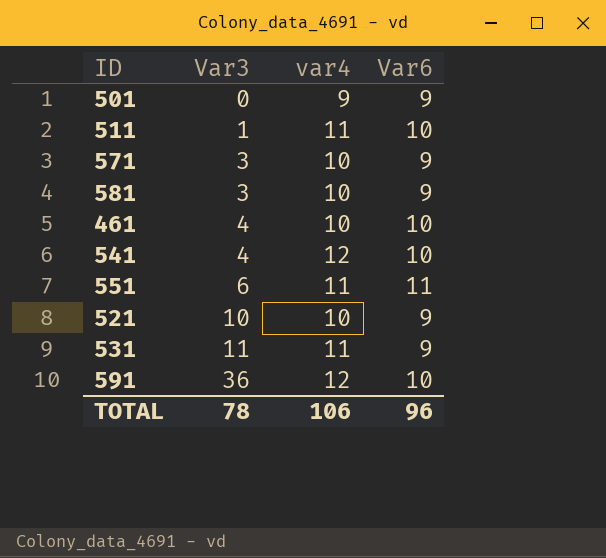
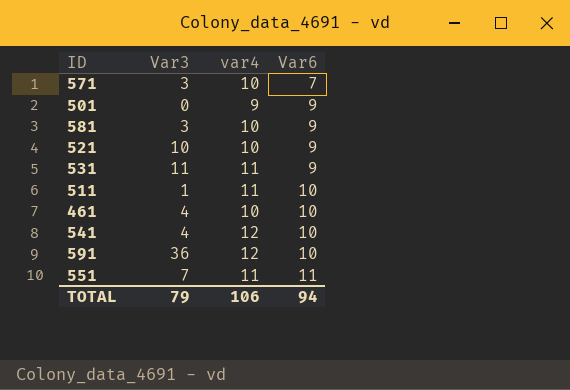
row order: Var3 ascending -> Var6 ascending
571 | Var6: 9 -> 7
551 | Var3: 6 -> 7
TOTAL | Var3: 78 -> 79
TOTAL | Var6: 96 -> 94

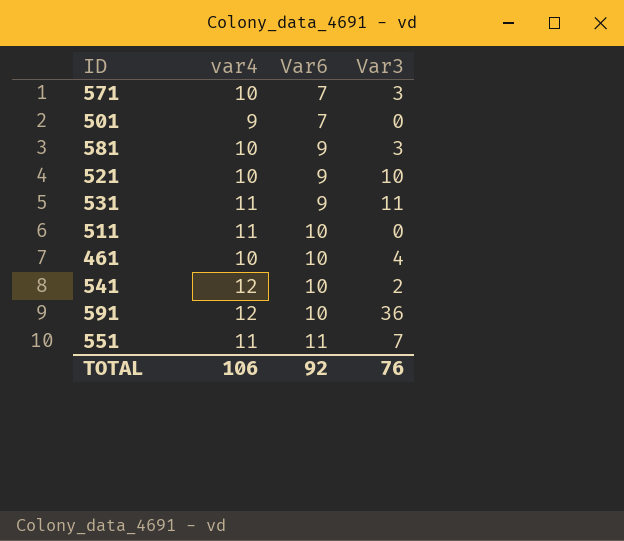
column Var3 | position: 2 -> 4
501 | Var6: 9 -> 7
511 | Var3: 1 -> 0
541 | Var3: 4 -> 2
TOTAL | Var6: 94 -> 92
TOTAL | Var3: 79 -> 76

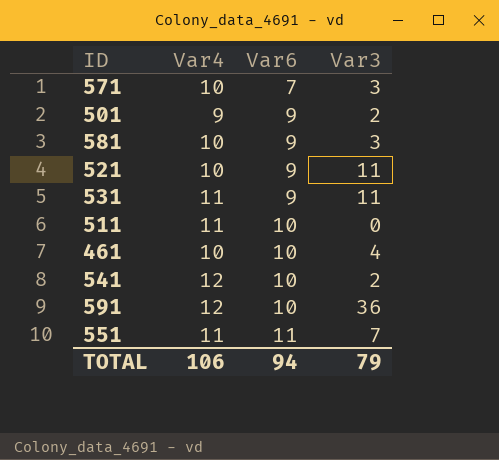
column name: var4 -> Var4
501 | Var6: 7 -> 9
501 | Var3: 0 -> 2
521 | Var3: 10 -> 11
TOTAL | Var6: 92 -> 94
TOTAL | Var3: 76 -> 79

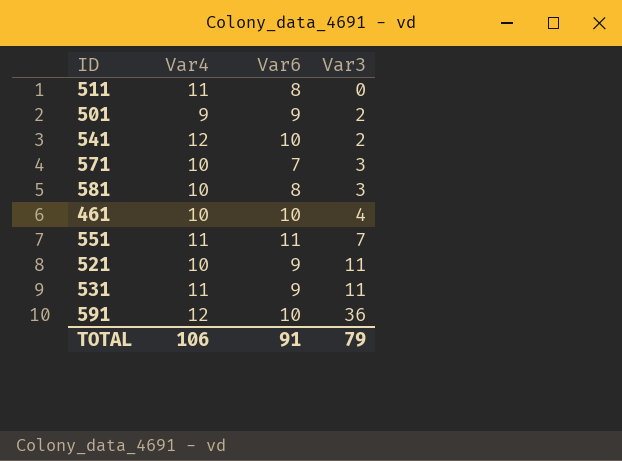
row order: Var6 ascending -> Var3 ascending
511 | Var6: 10 -> 8
581 | Var6: 9 -> 8
TOTAL | Var6: 94 -> 91

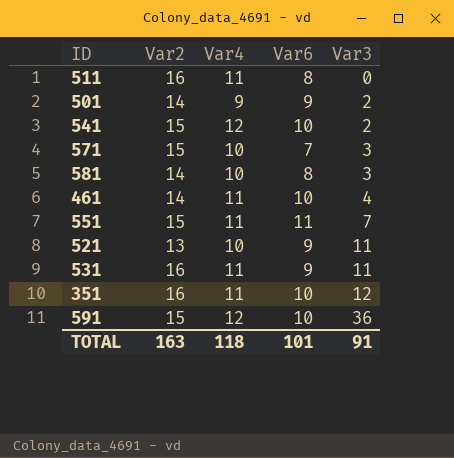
column Var2 | position: none -> 2
461 | Var4: 10 -> 11
row 351: none -> 16 | 11 | 10 | 12
TOTAL | Var4: 106 -> 118
TOTAL | Var6: 91 -> 101
TOTAL | Var3: 79 -> 91

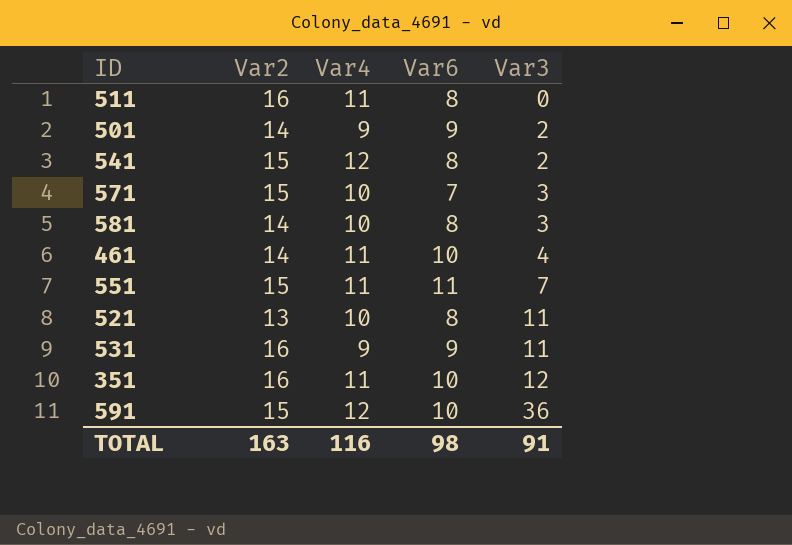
541 | Var6: 10 -> 8
521 | Var6: 9 -> 8
531 | Var4: 11 -> 9
TOTAL | Var4: 118 -> 116
TOTAL | Var6: 101 -> 98

